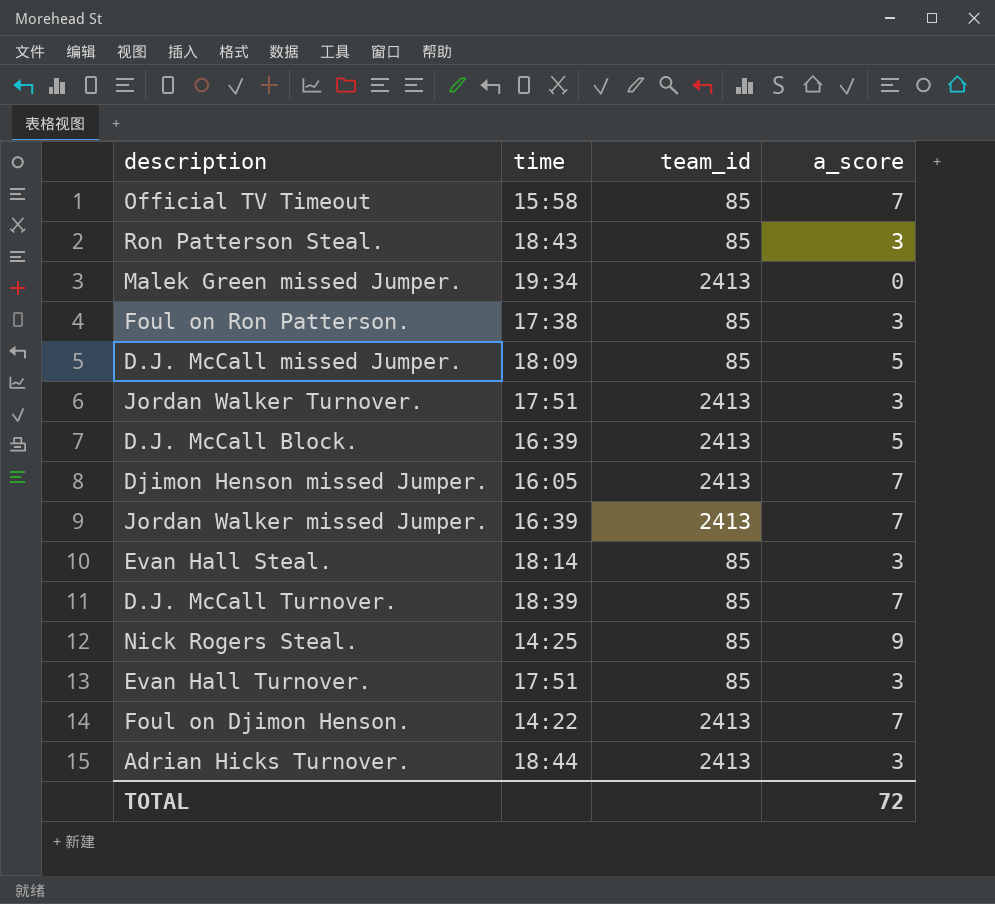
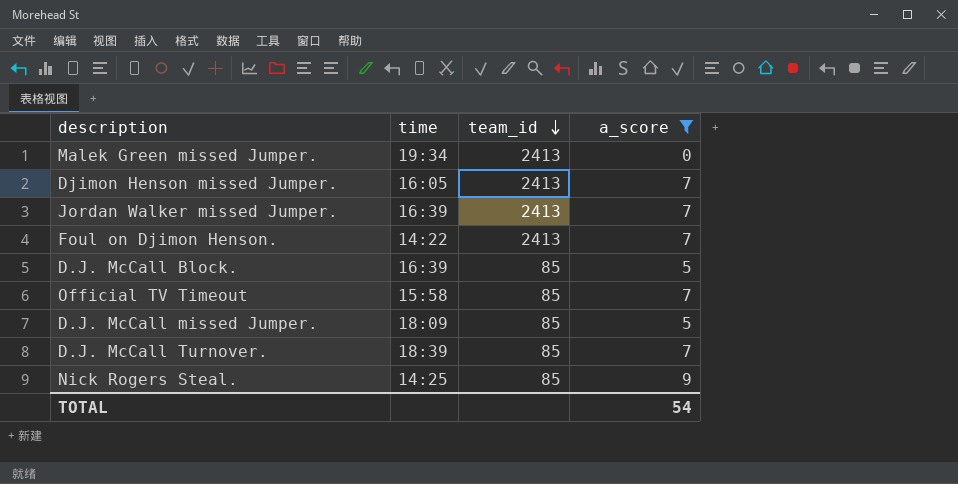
filter: none -> a_score != 3
row order: none -> team_id descending
D.J. McCall Block. | team_id: 2413 -> 85
TOTAL | a_score: 72 -> 54

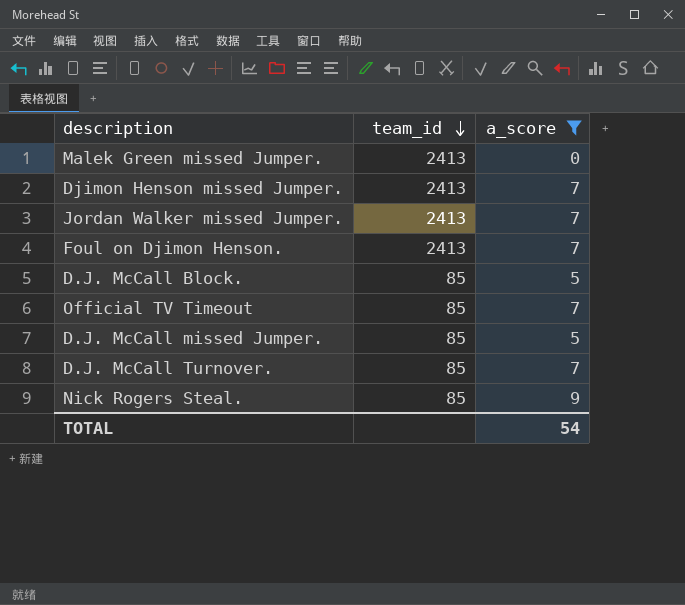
column time | position: 2 -> none

